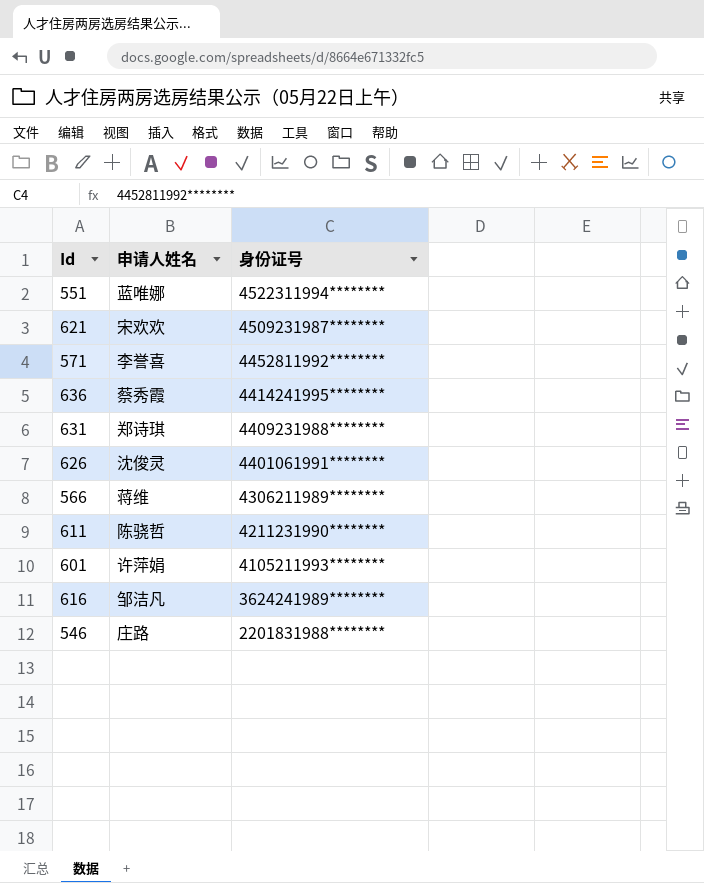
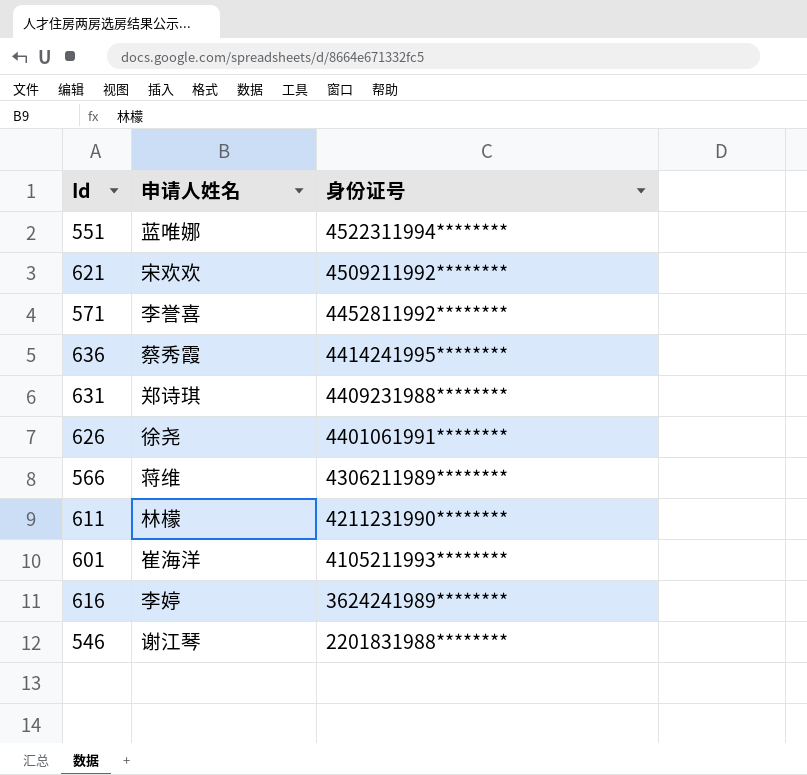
621 | 身份证号: 4509231987******** -> 4509211992********
626 | 申请人姓名: 沈俊灵 -> 徐尧
611 | 申请人姓名: 陈骁哲 -> 林檬
601 | 申请人姓名: 许萍娟 -> 崔海洋
616 | 申请人姓名: 邹洁凡 -> 李婷
546 | 申请人姓名: 庄路 -> 谢江琴

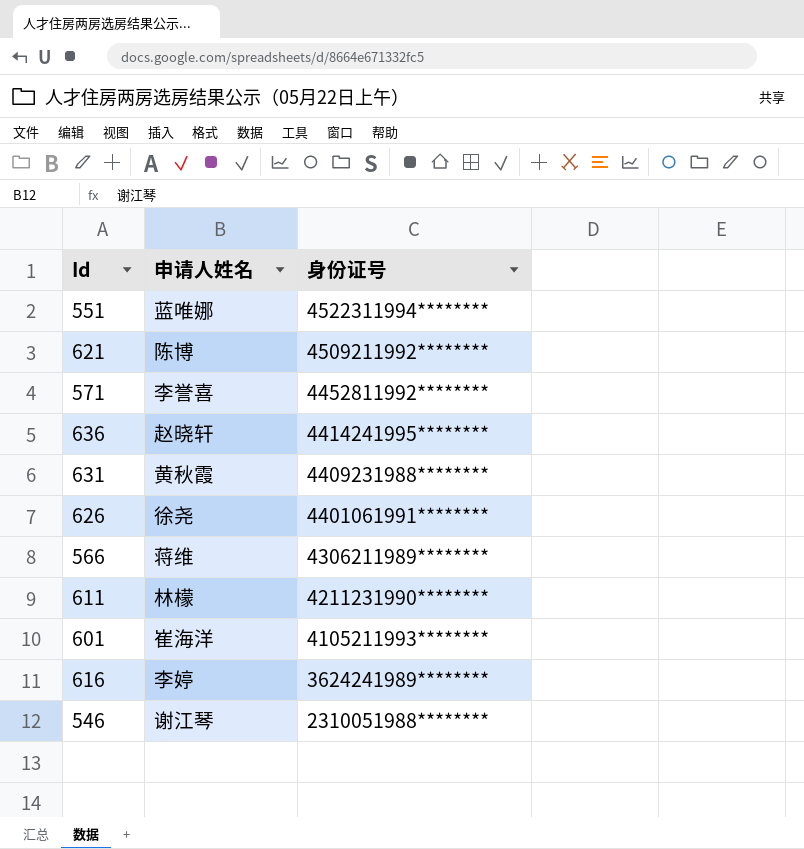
621 | 申请人姓名: 宋欢欢 -> 陈博
636 | 申请人姓名: 蔡秀霞 -> 赵晓轩
631 | 申请人姓名: 郑诗琪 -> 黄秋霞
546 | 身份证号: 2201831988******** -> 2310051988********

